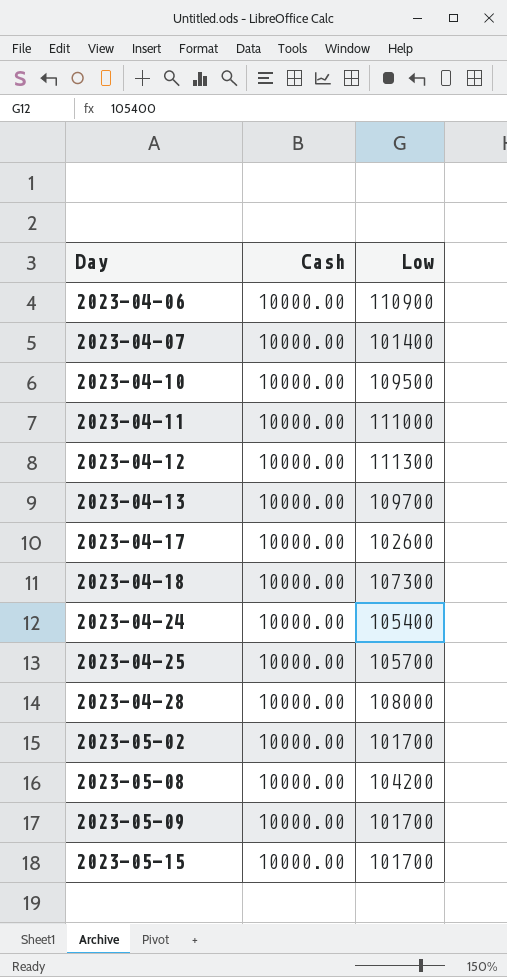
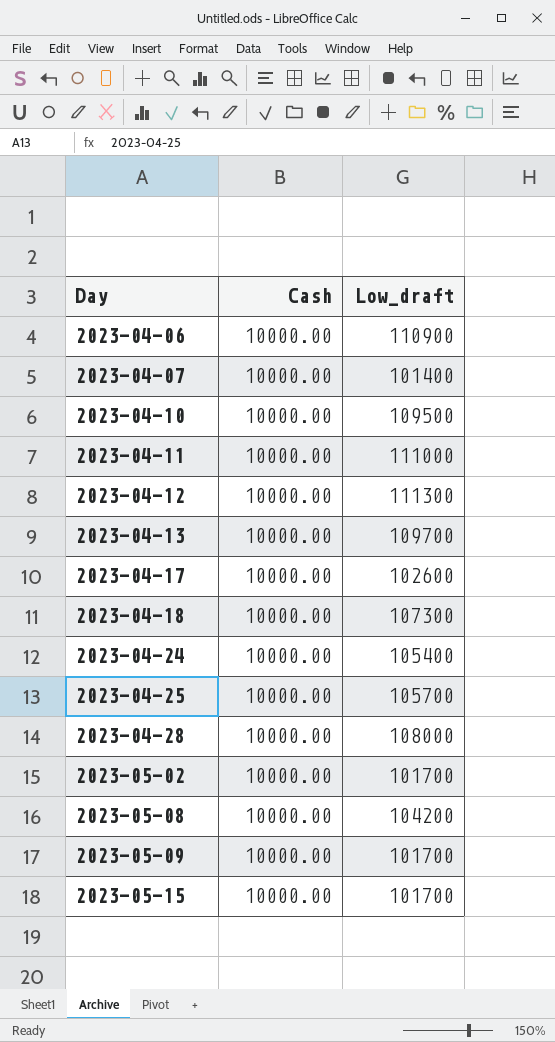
column name: Low -> Low_draft

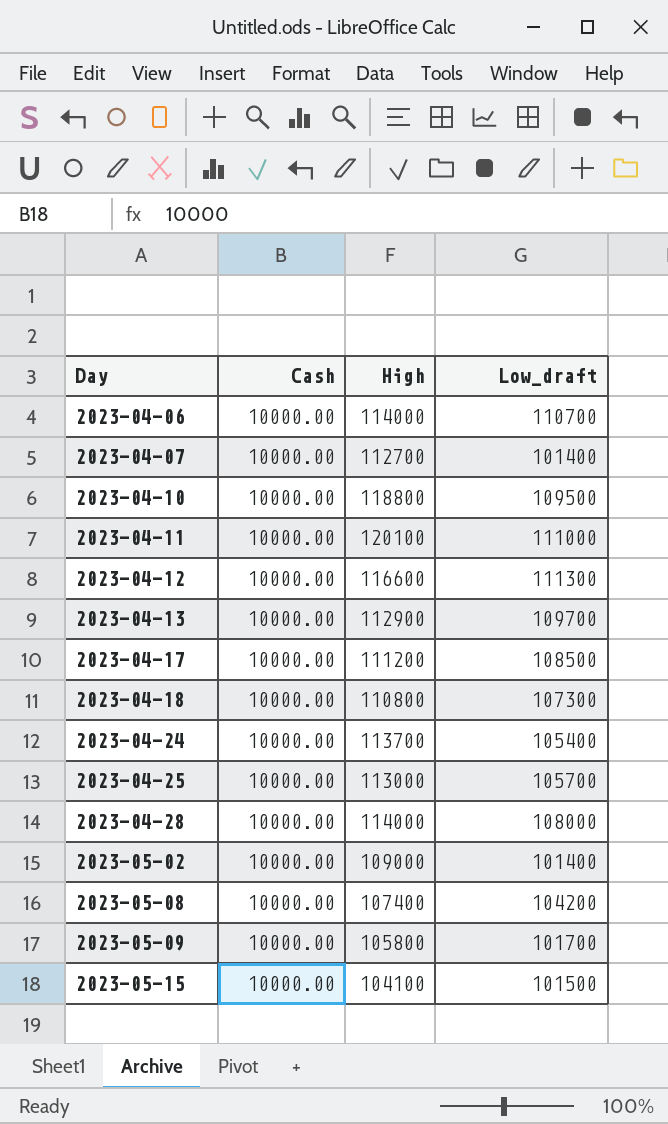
column High | position: none -> 3
2023-04-06 | Low_draft: 110900 -> 110700
2023-04-17 | Low_draft: 102600 -> 108500
2023-05-02 | Low_draft: 101700 -> 101400
2023-05-15 | Low_draft: 101700 -> 101500

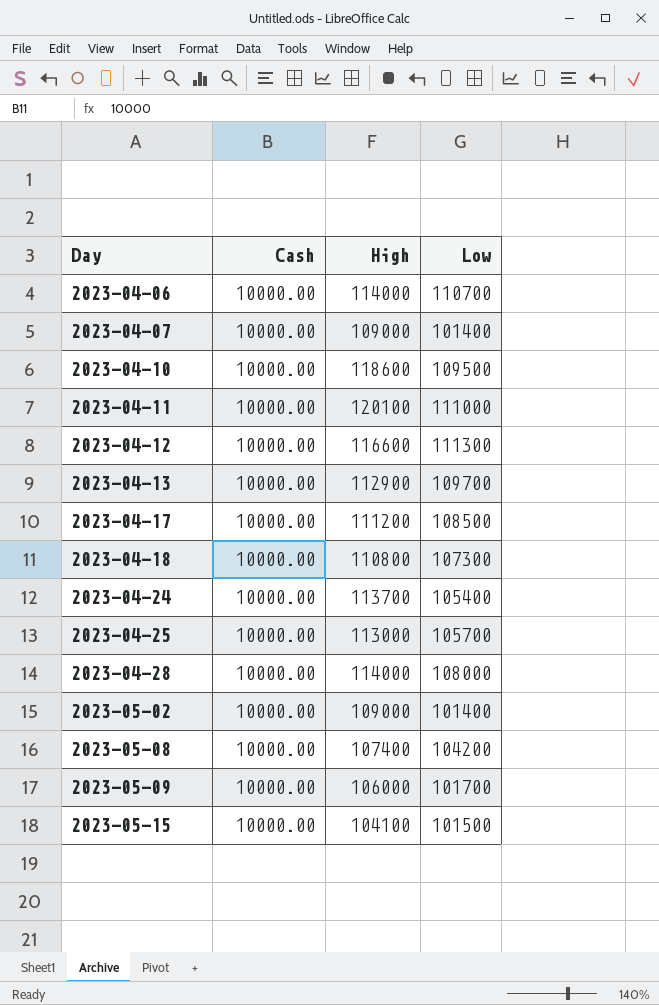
column name: Low_draft -> Low
2023-04-07 | High: 112700 -> 109000
2023-04-10 | High: 118800 -> 118600
2023-05-09 | High: 105800 -> 106000

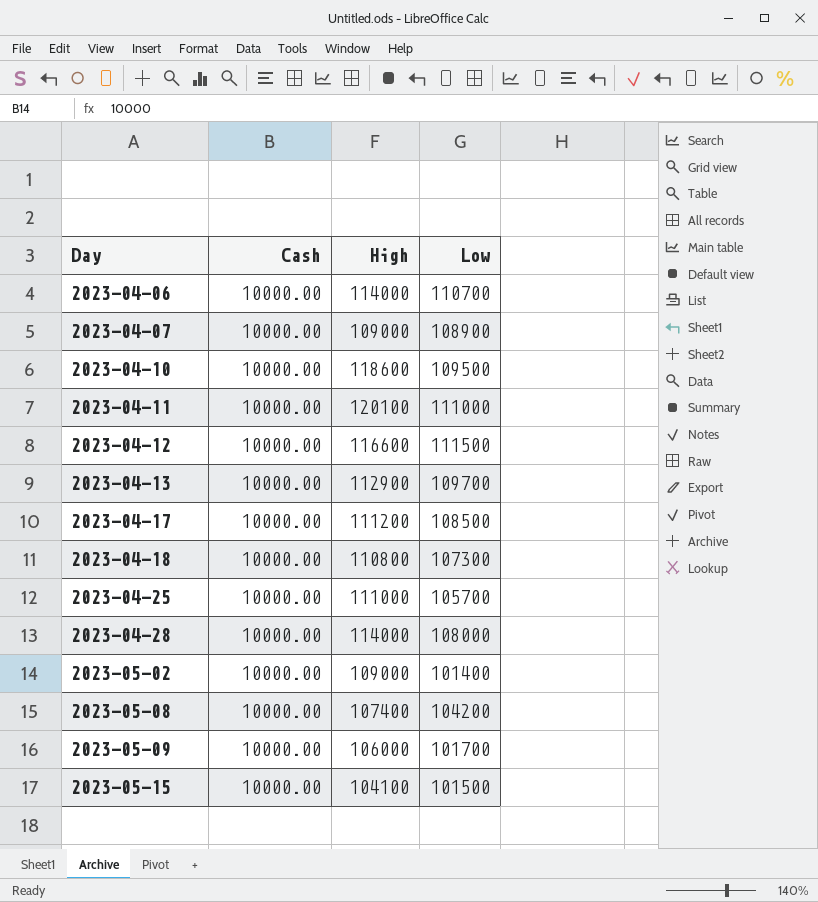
row 2023-04-24: 10000.00 | 113700 | 105400 -> none
2023-04-07 | Low: 101400 -> 108900
2023-04-12 | Low: 111300 -> 111500
2023-04-25 | High: 113000 -> 111000

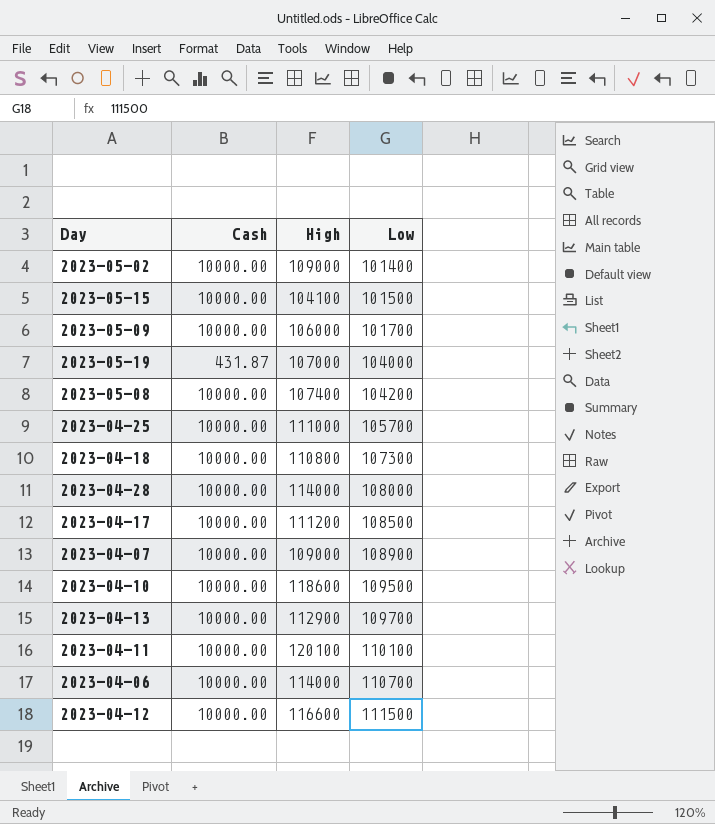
row order: Day ascending -> Low ascending
row 2023-05-19: none -> 431.87 | 107000 | 104000
2023-04-11 | Low: 111000 -> 110100

